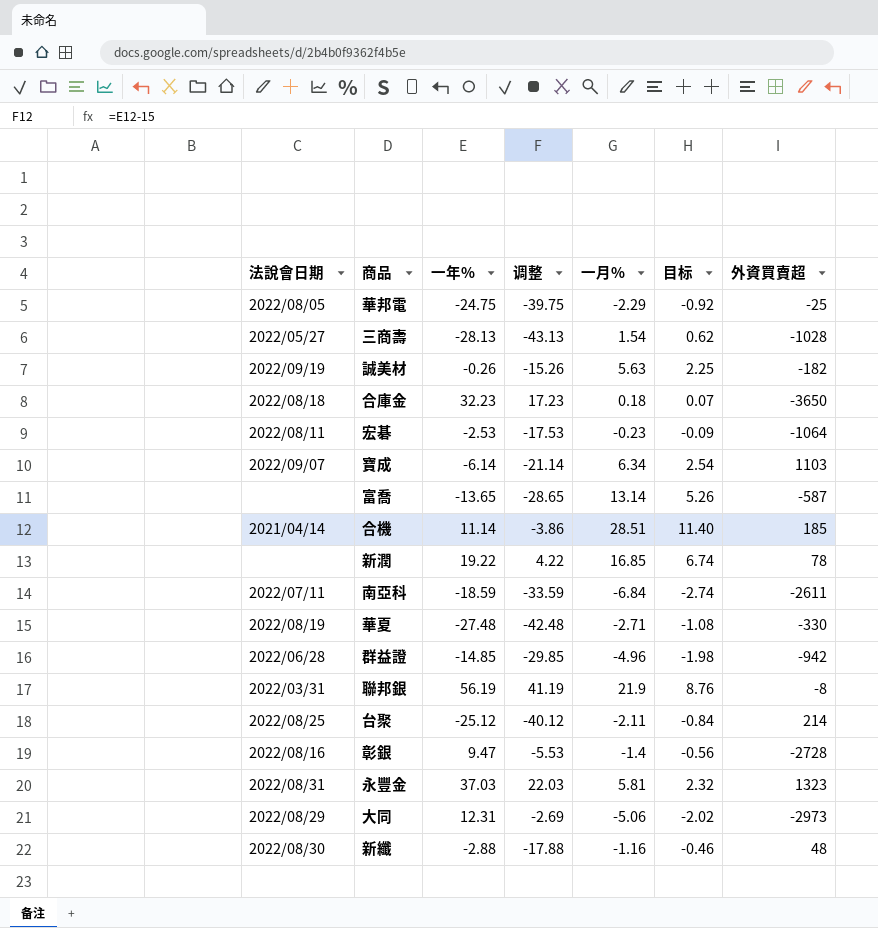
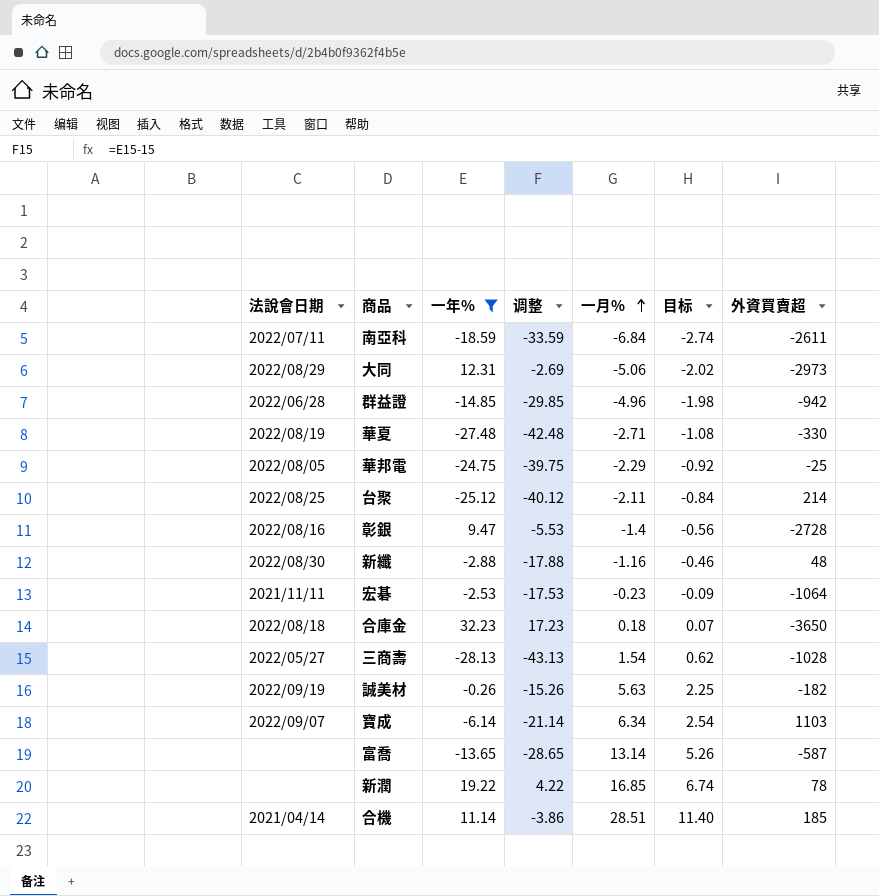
filter: none -> 一年% <= 32.23
row order: none -> 一月% ascending
宏碁 | 法說會日期: 2022/08/11 -> 2021/11/11

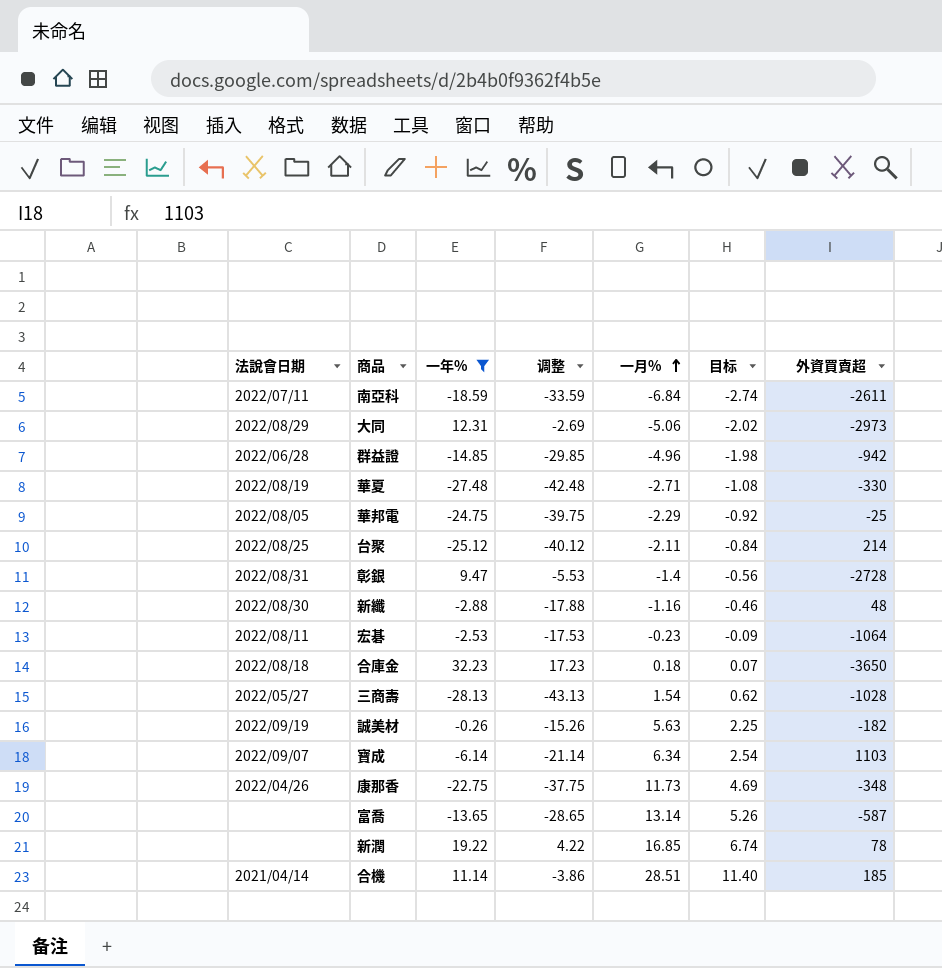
彰銀 | 法說會日期: 2022/08/16 -> 2022/08/31
宏碁 | 法說會日期: 2021/11/11 -> 2022/08/11
row 康那香: none -> 2022/04/26 | -22.75 | -37.75 | 11.73 | 4.69 | -348

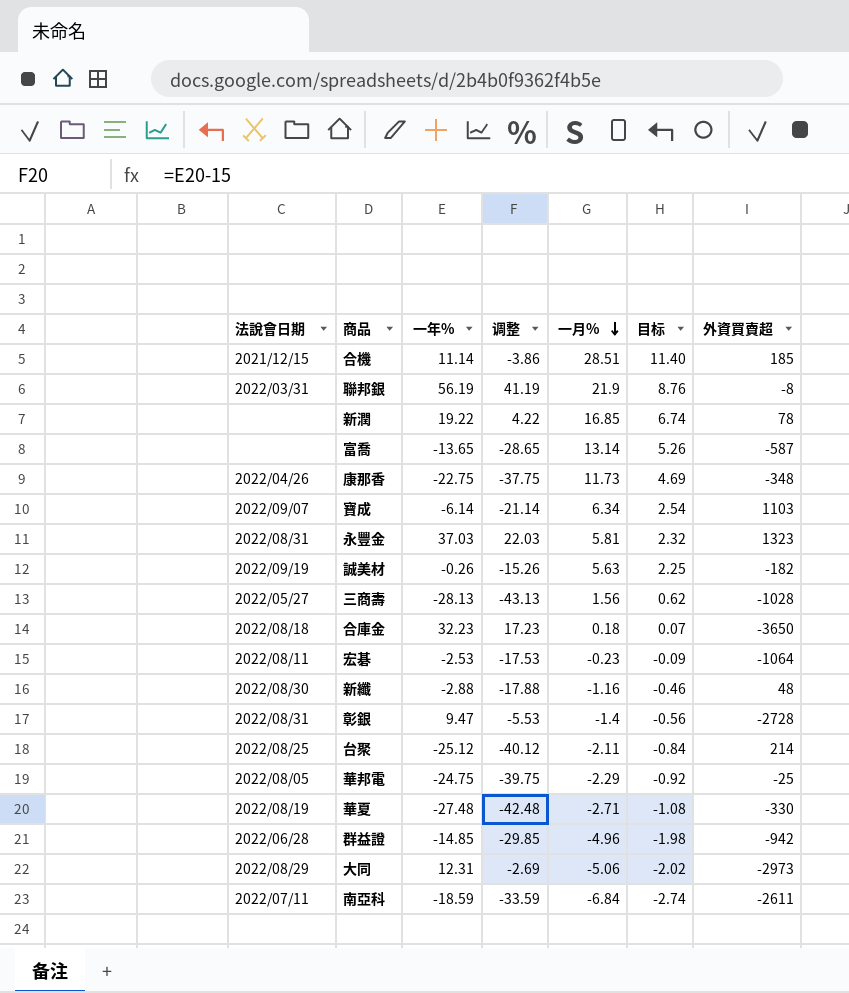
filter: 一年% <= 32.23 -> none
row order: 一月% ascending -> 一月% descending
合機 | 法說會日期: 2021/04/14 -> 2021/12/15
三商壽 | 一月%: 1.54 -> 1.56

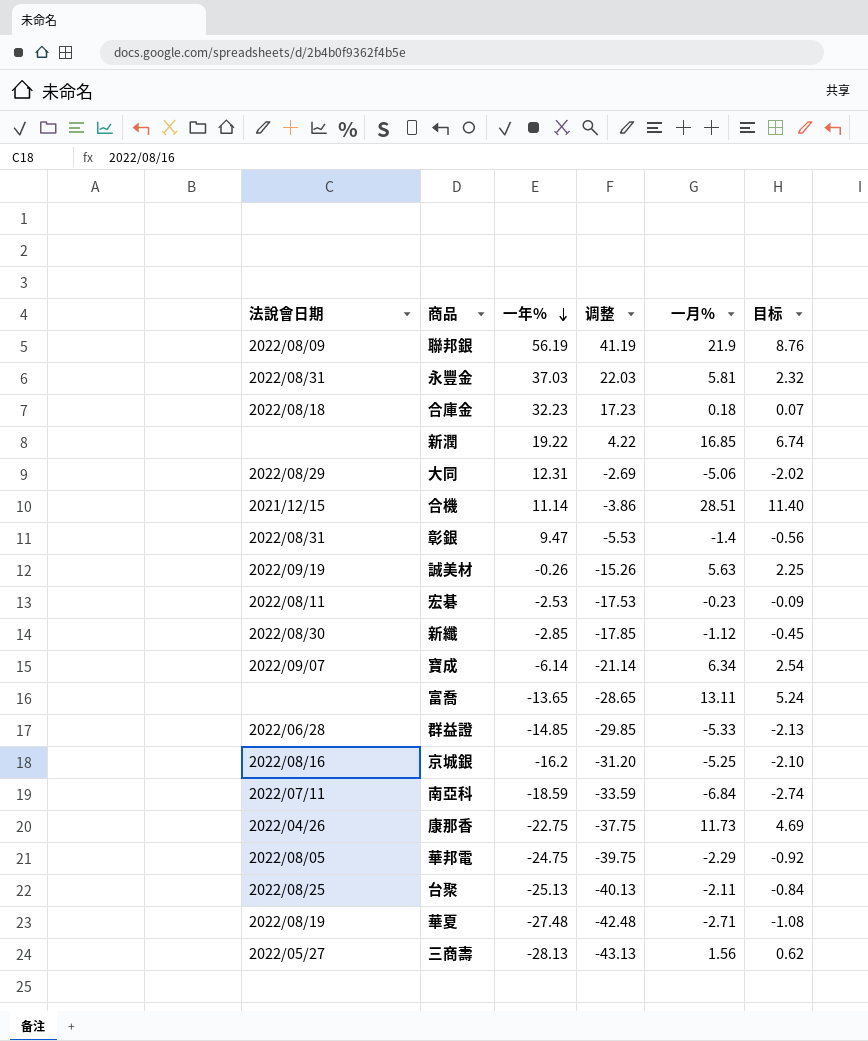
row order: 一月% descending -> 一年% descending
column 外資買賣超 | position: 7 -> none
聯邦銀 | 法說會日期: 2022/03/31 -> 2022/08/09
新纖 | 一年%: -2.88 -> -2.85
新纖 | 调整: -17.88 -> -17.85
新纖 | 一月%: -1.16 -> -1.12
新纖 | 目标: -0.46 -> -0.45
富喬 | 一月%: 13.14 -> 13.11
富喬 | 目标: 5.26 -> 5.24
群益證 | 一月%: -4.96 -> -5.33
群益證 | 目标: -1.98 -> -2.13
row 京城銀: none -> 2022/08/16 | -16.2 | -31.20 | -5.25 | -2.10
台聚 | 一年%: -25.12 -> -25.13
台聚 | 调整: -40.12 -> -40.13

